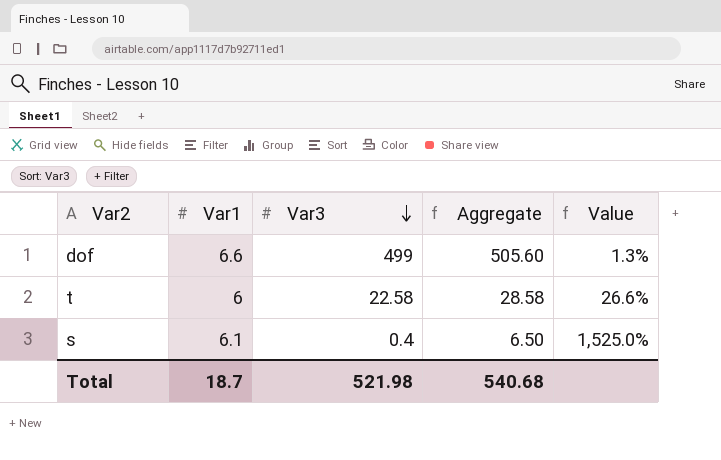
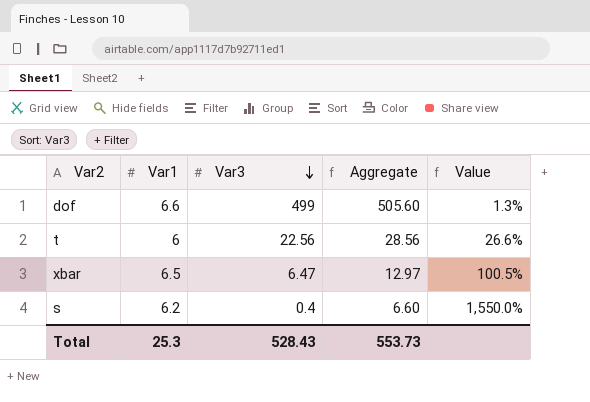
t | Var3: 22.58 -> 22.56
t | Aggregate: 28.58 -> 28.56
row xbar: none -> 6.5 | 6.47 | 12.97 | 100.5%
s | Var1: 6.1 -> 6.2
s | Aggregate: 6.50 -> 6.60
s | Value: 1,525.0% -> 1,550.0%
Total | Var1: 18.7 -> 25.3
Total | Var3: 521.98 -> 528.43
Total | Aggregate: 540.68 -> 553.73

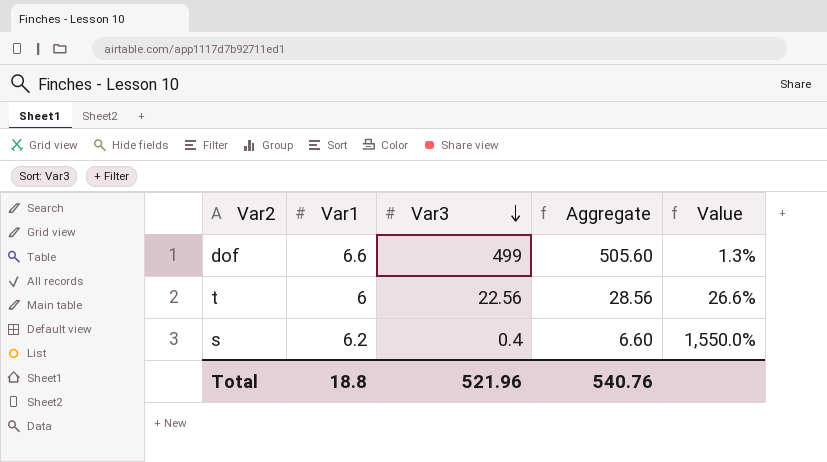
row xbar: 6.5 | 6.47 | 12.97 | 100.5% -> none
Total | Var1: 25.3 -> 18.8
Total | Var3: 528.43 -> 521.96
Total | Aggregate: 553.73 -> 540.76

